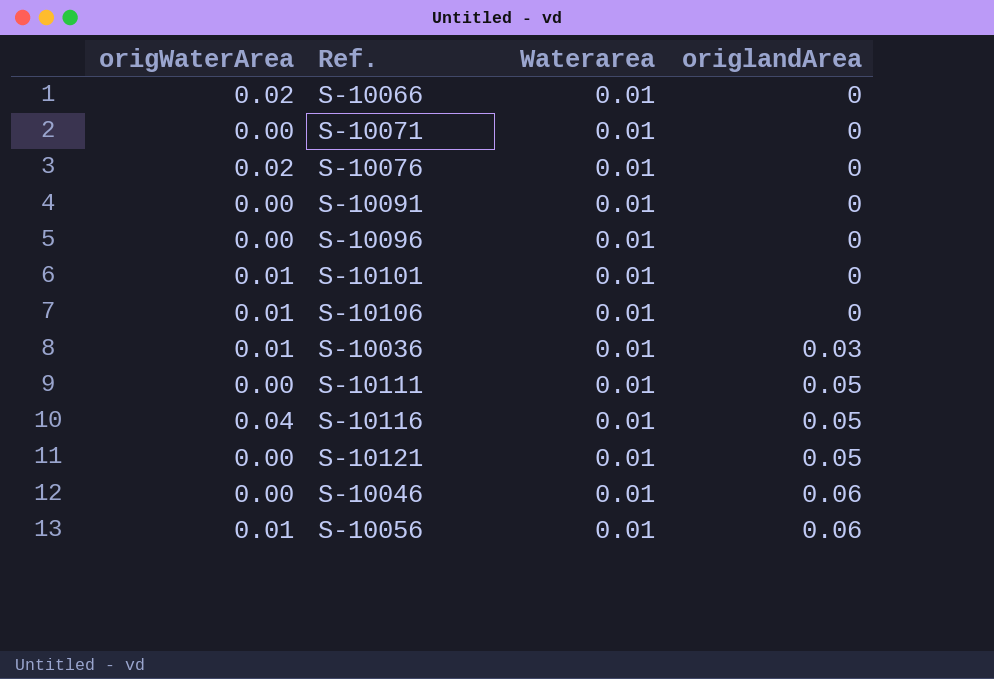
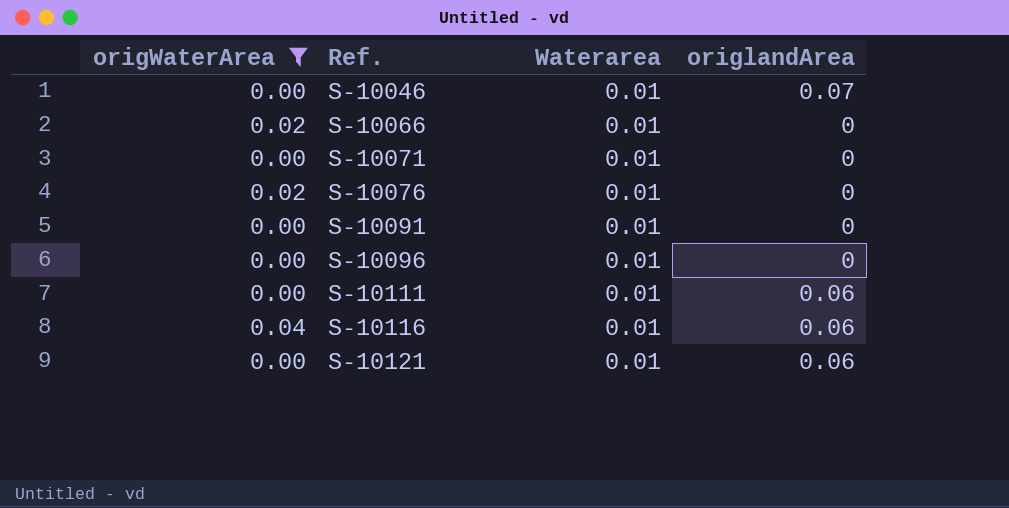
filter: none -> origWaterArea != 0.01
row order: origlandArea ascending -> Ref. ascending
S-10046 | origlandArea: 0.06 -> 0.07
S-10111 | origlandArea: 0.05 -> 0.06
S-10116 | origlandArea: 0.05 -> 0.06
S-10121 | origlandArea: 0.05 -> 0.06

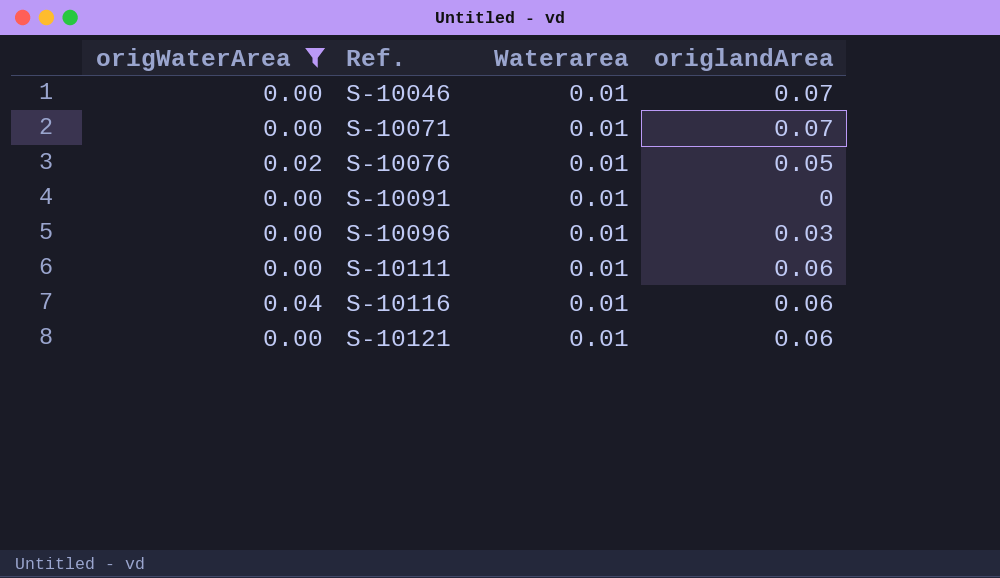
row S-10066: 0.02 | 0.01 | 0 -> none
S-10071 | origlandArea: 0 -> 0.07
S-10076 | origlandArea: 0 -> 0.05
S-10096 | origlandArea: 0 -> 0.03

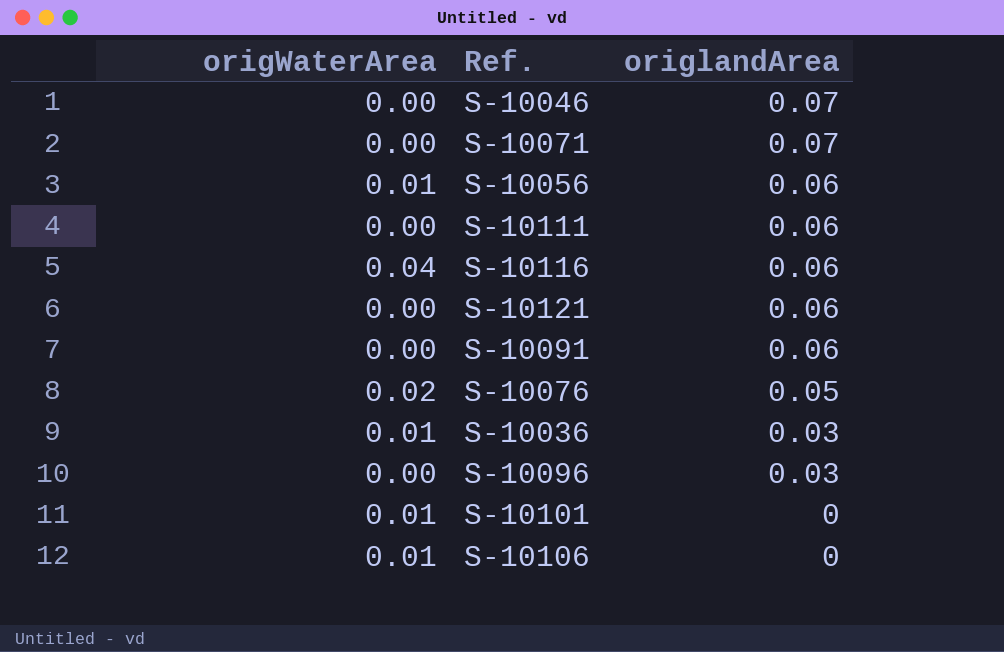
filter: origWaterArea != 0.01 -> none
row order: Ref. ascending -> origlandArea descending
column Waterarea | position: 3 -> none
S-10091 | origlandArea: 0 -> 0.06

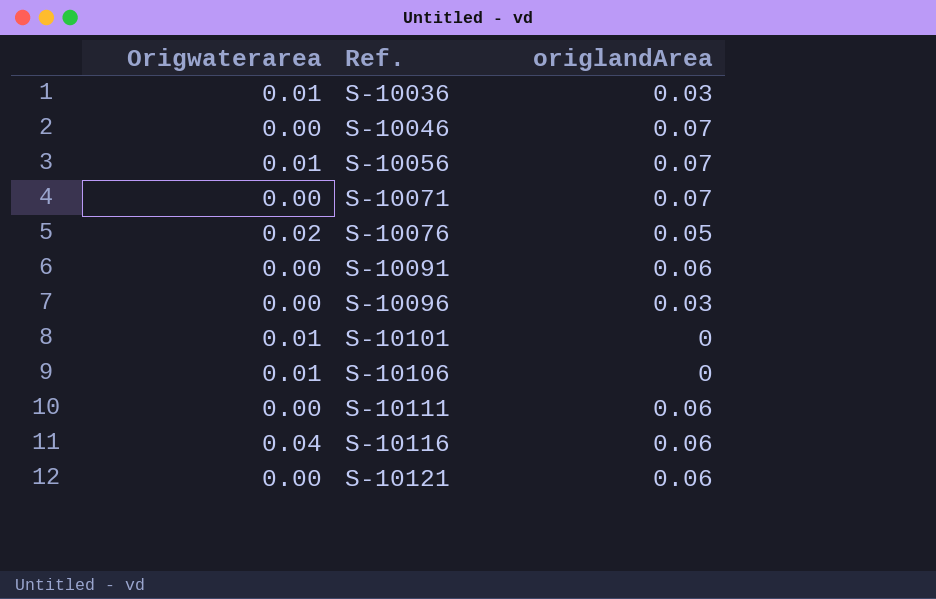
row order: origlandArea descending -> Ref. ascending
column name: origWaterArea -> Origwaterarea
S-10056 | origlandArea: 0.06 -> 0.07

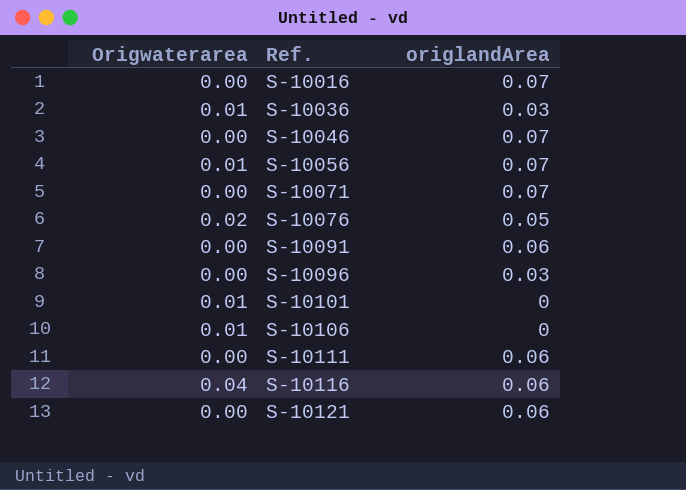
row S-10016: none -> 0.00 | 0.07

